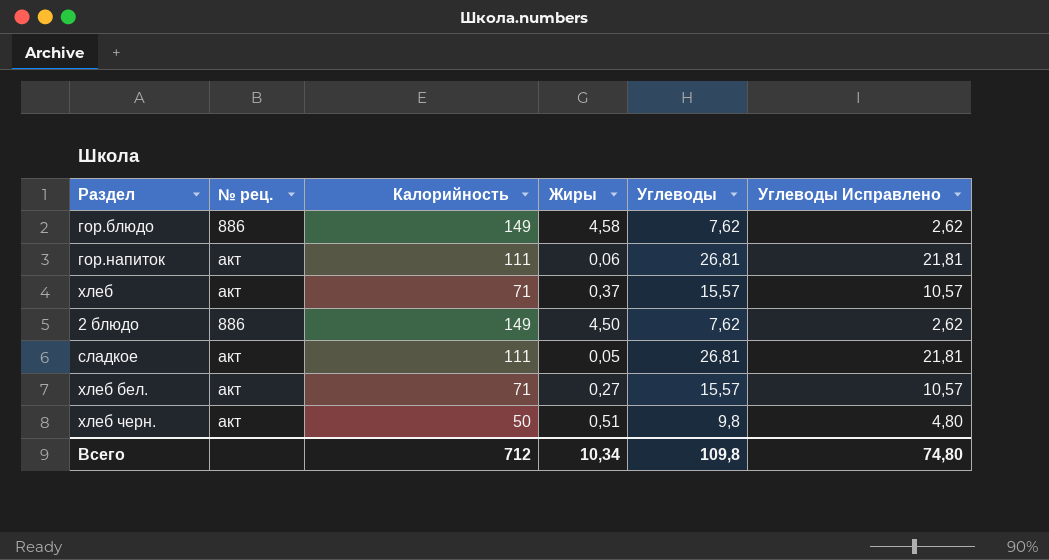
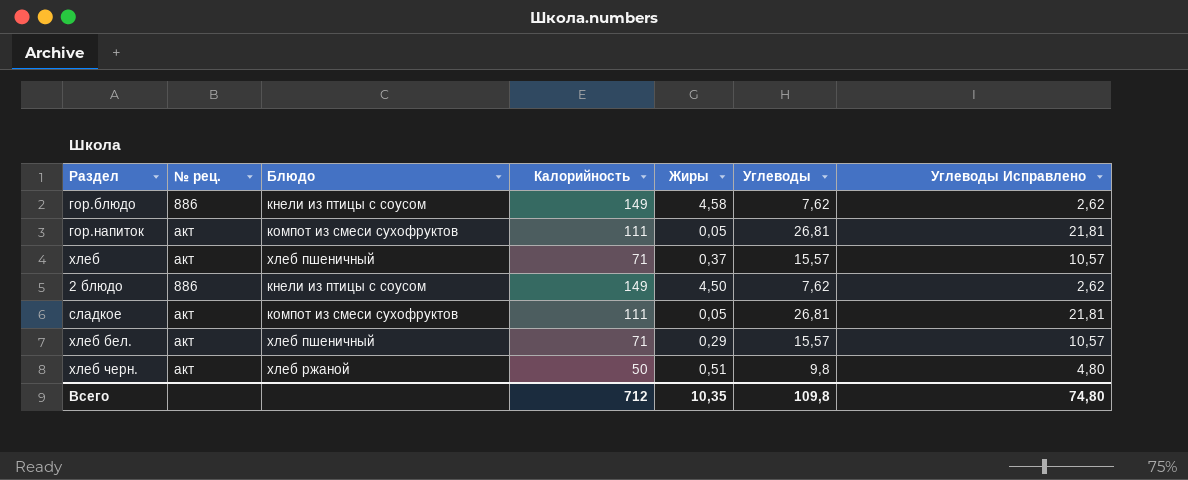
column Блюдо | position: none -> 3
гор.напиток | Жиры: 0,06 -> 0,05
хлеб бел. | Жиры: 0,27 -> 0,29
Всего | Жиры: 10,34 -> 10,35

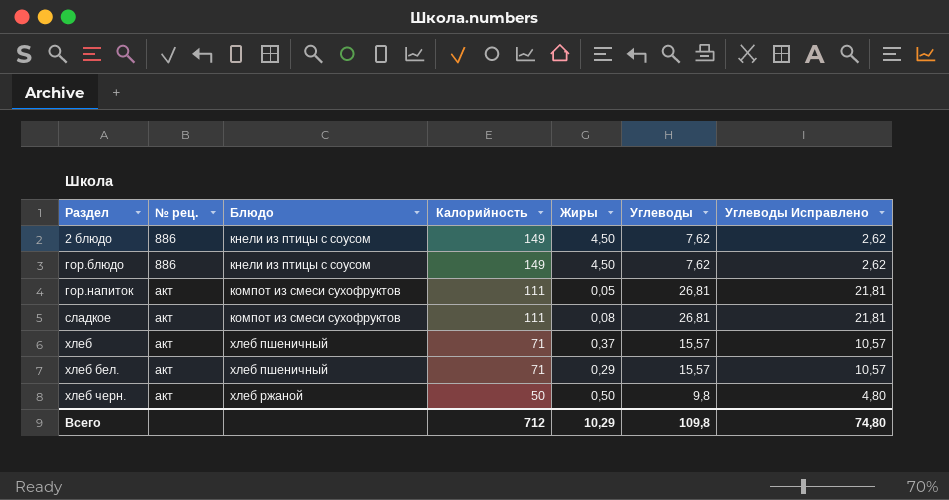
row order: none -> Раздел ascending
гор.блюдо | Жиры: 4,58 -> 4,50
сладкое | Жиры: 0,05 -> 0,08
хлеб черн. | Жиры: 0,51 -> 0,50
Всего | Жиры: 10,35 -> 10,29

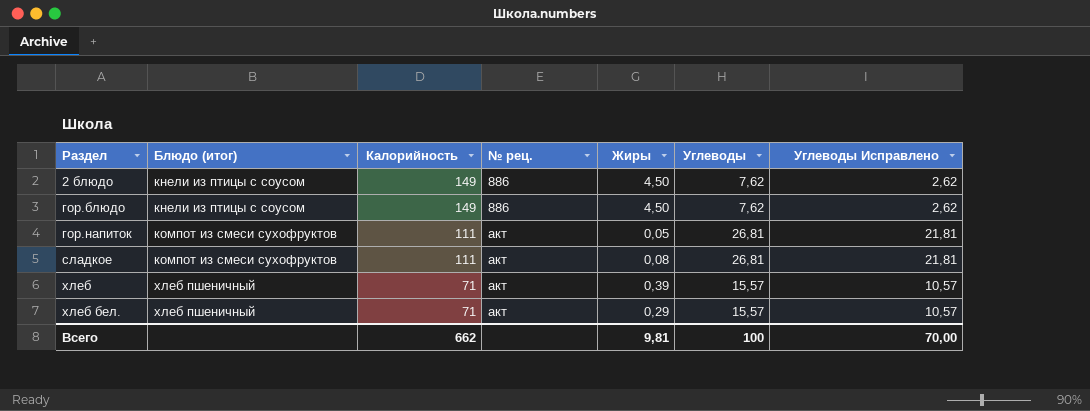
column name: Блюдо -> Блюдо (итог)
column № рец. | position: 2 -> 4
row хлеб черн.: акт | хлеб ржаной | 50 | 0,50 | 9,8 | 4,80 -> none
хлеб | Жиры: 0,37 -> 0,39
Всего | Калорийность: 712 -> 662
Всего | Жиры: 10,29 -> 9,81
Всего | Углеводы: 109,8 -> 100
Всего | Углеводы Исправлено: 74,80 -> 70,00

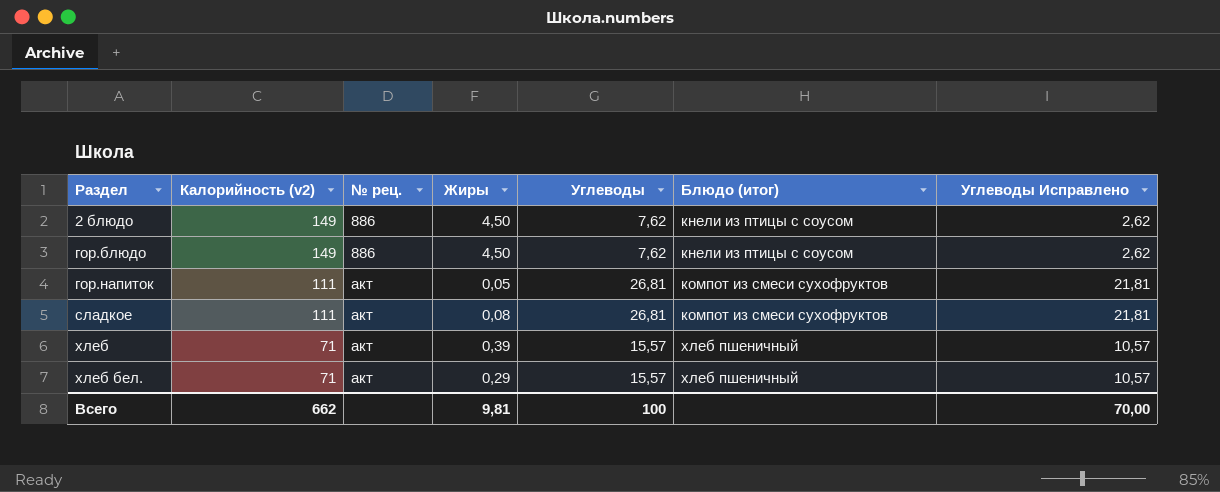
column name: Калорийность -> Калорийность (v2)
column Блюдо (итог) | position: 2 -> 6

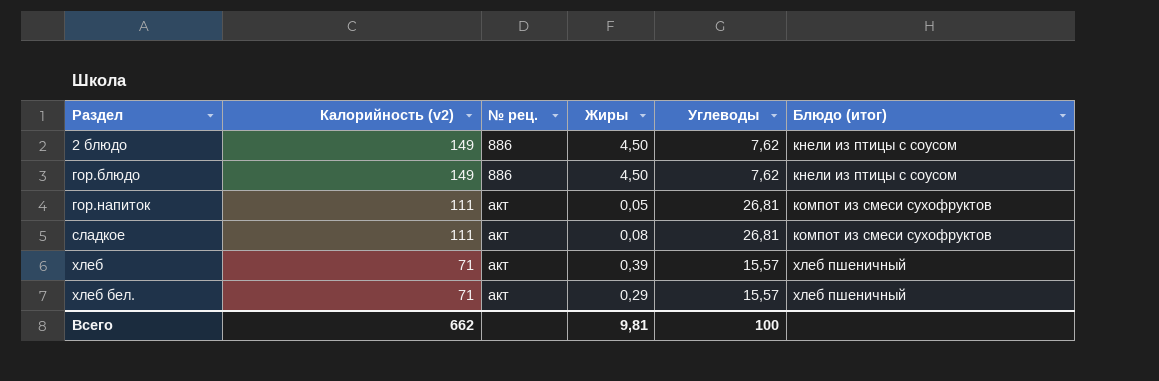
column Углеводы Исправлено | formula: [Углеводы] - 5 -> none

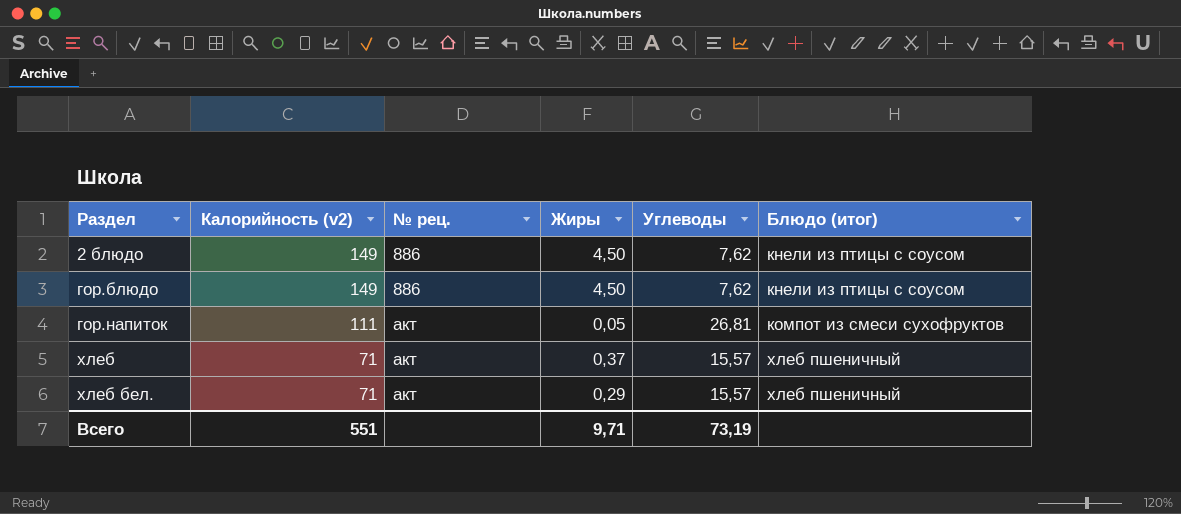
row сладкое: 111 | акт | 0,08 | 26,81 | компот из смеси сухофруктов -> none
хлеб | Жиры: 0,39 -> 0,37
Всего | Калорийность (v2): 662 -> 551
Всего | Жиры: 9,81 -> 9,71
Всего | Углеводы: 100 -> 73,19

